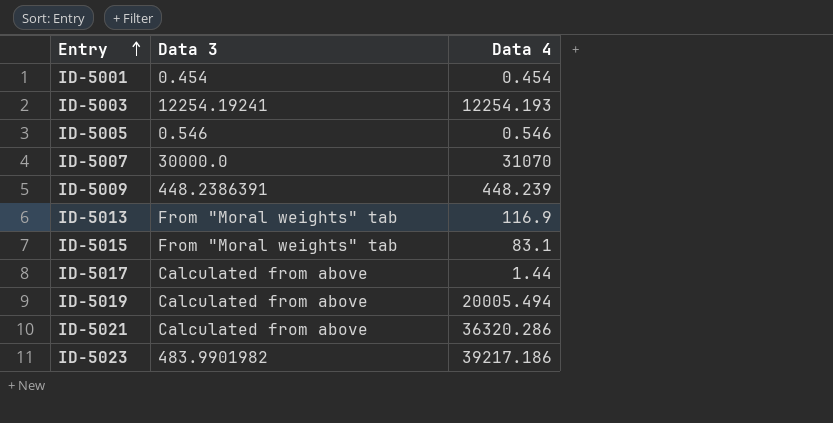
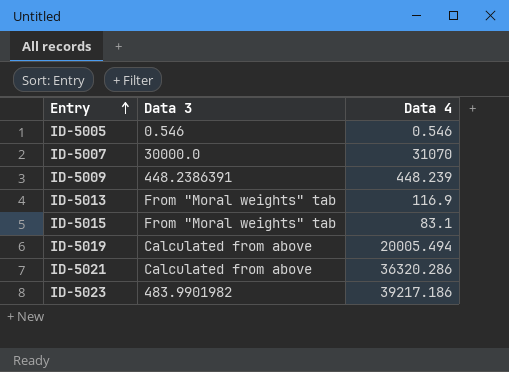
row ID-5001: 0.454 | 0.454 -> none
row ID-5003: 12254.19241 | 12254.193 -> none
row ID-5017: Calculated from above | 1.44 -> none

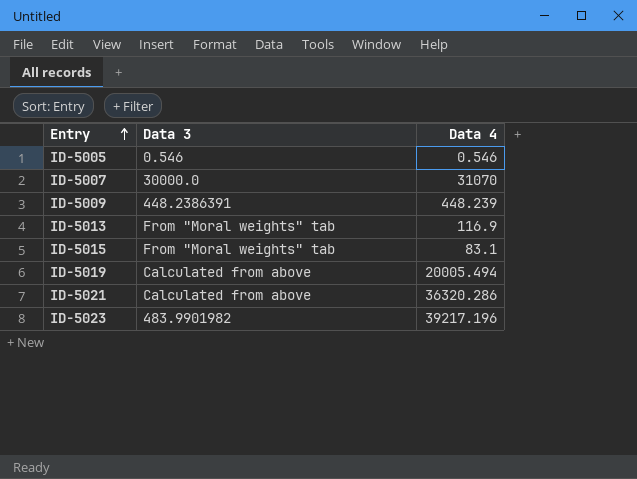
ID-5023 | Data 4: 39217.186 -> 39217.196

